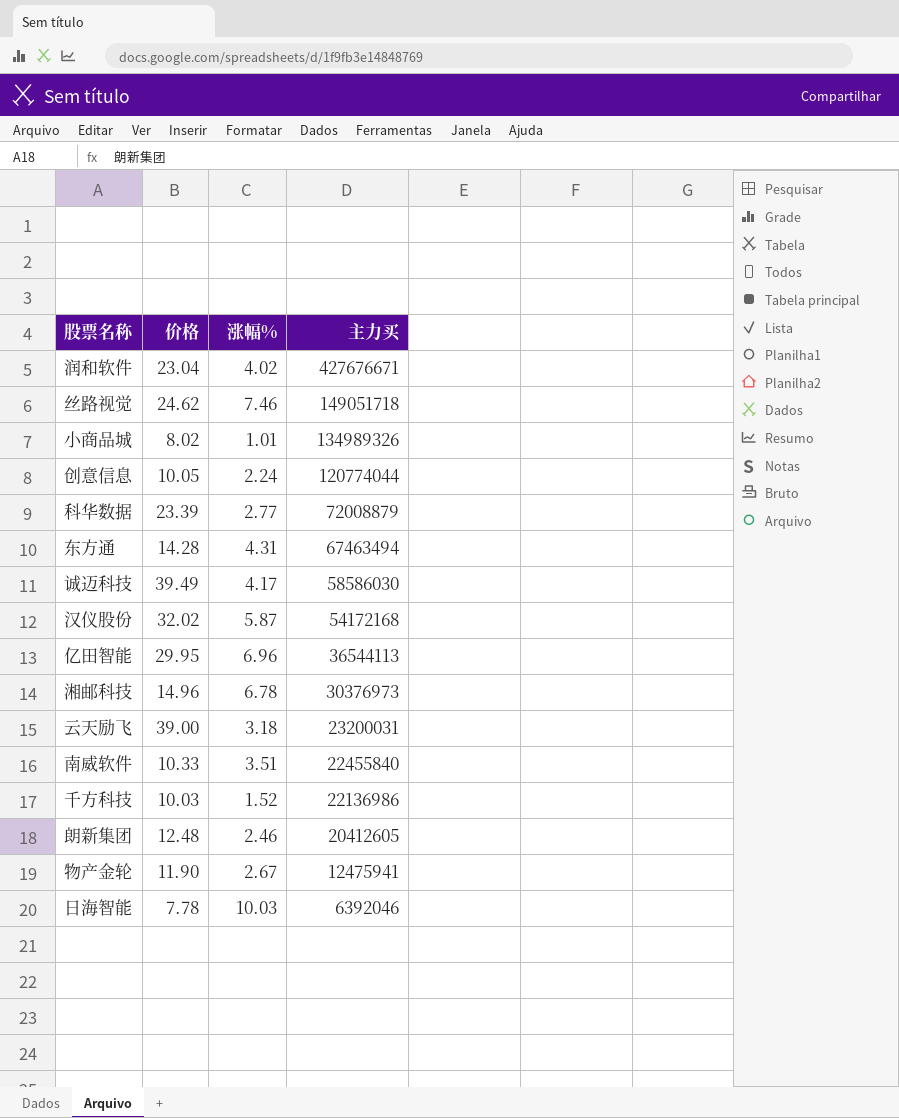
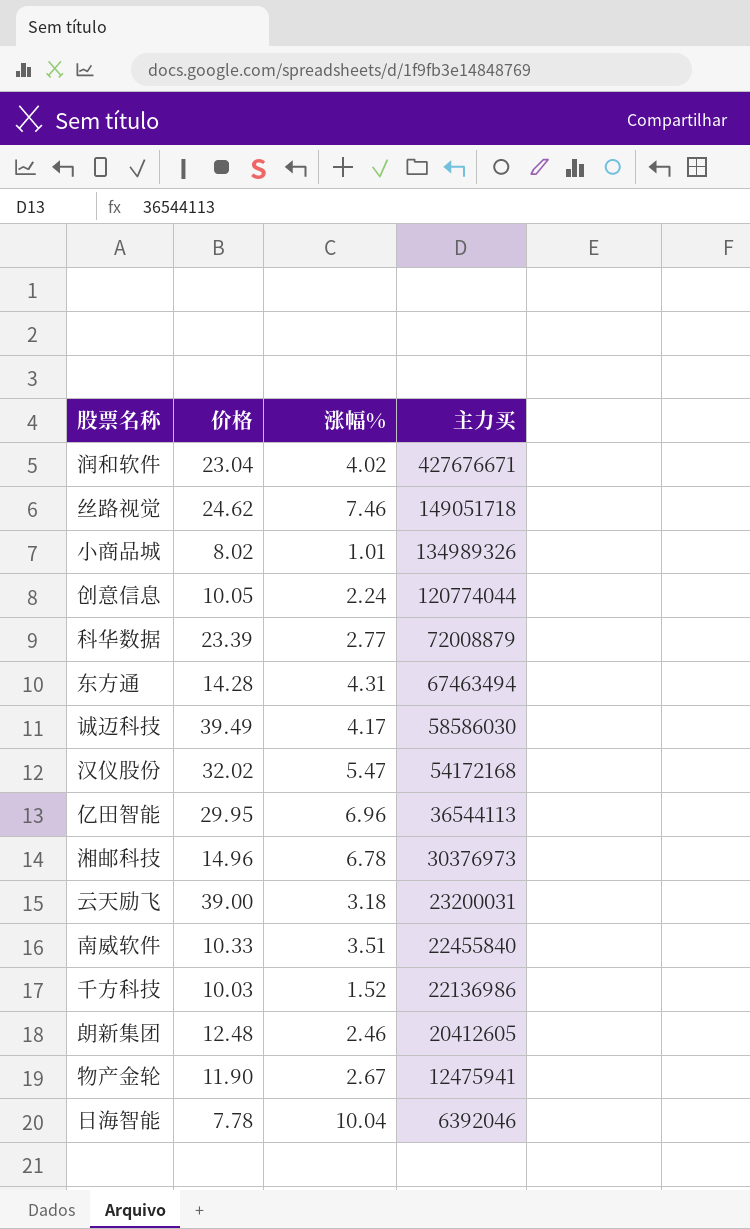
汉仪股份 | 涨幅%: 5.87 -> 5.47
日海智能 | 涨幅%: 10.03 -> 10.04

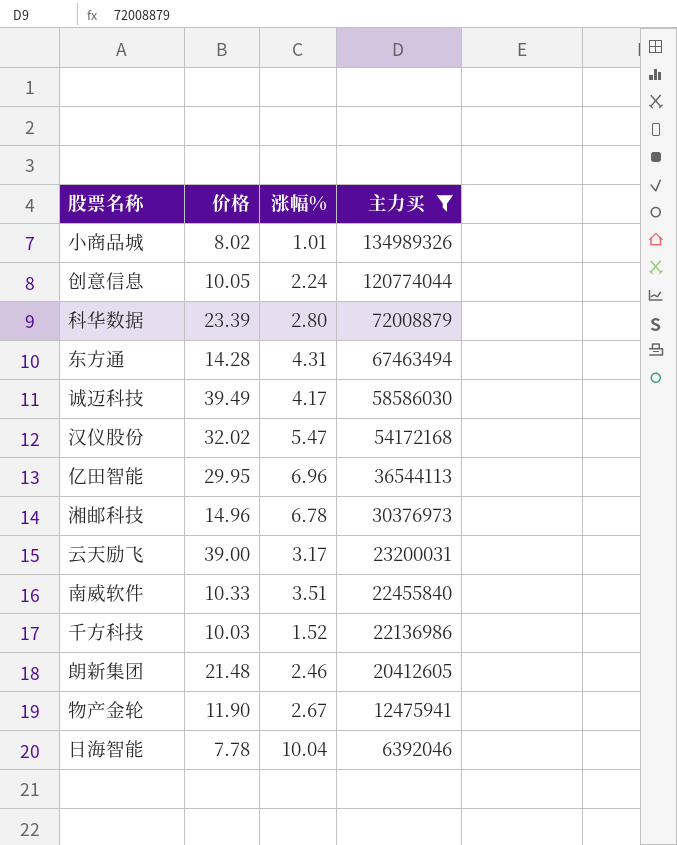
filter: none -> 主力买 <= 134989326
科华数据 | 涨幅%: 2.77 -> 2.80
云天励飞 | 涨幅%: 3.18 -> 3.17
朗新集团 | 价格: 12.48 -> 21.48

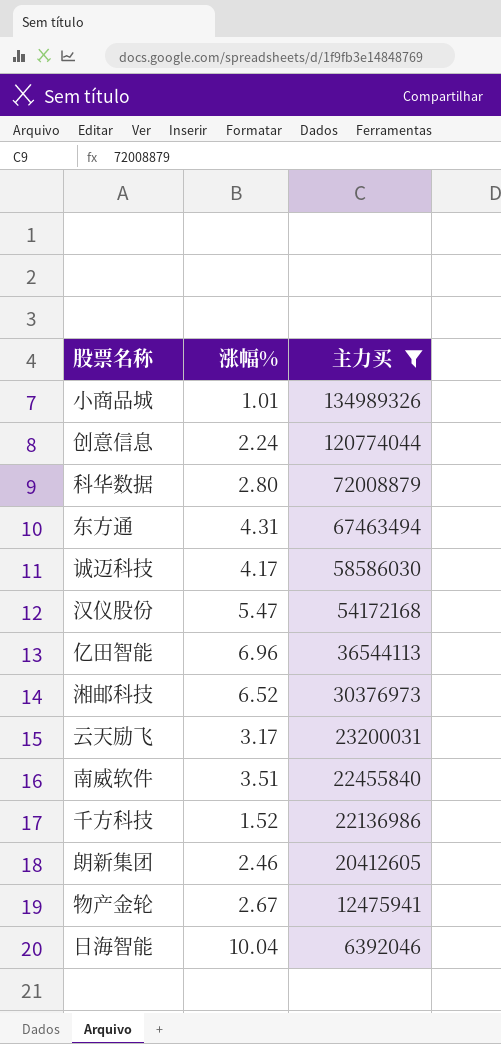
column 价格 | position: 2 -> none
湘邮科技 | 涨幅%: 6.78 -> 6.52

